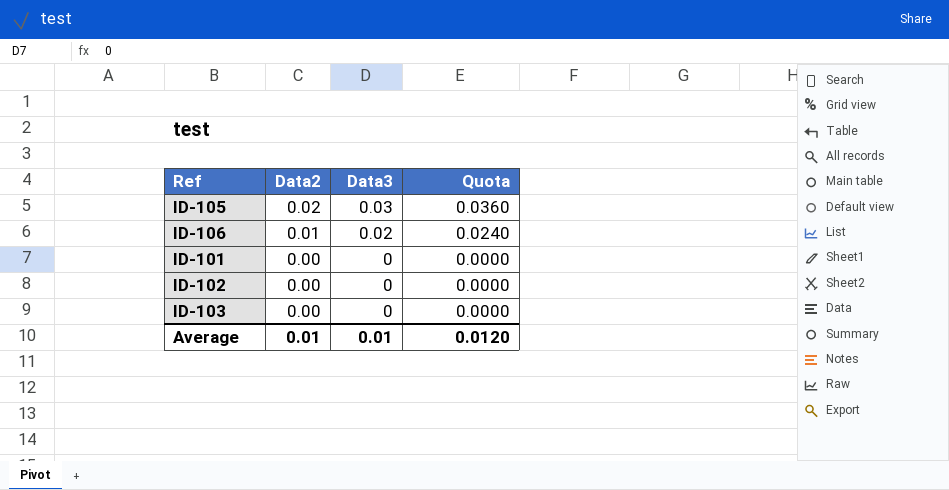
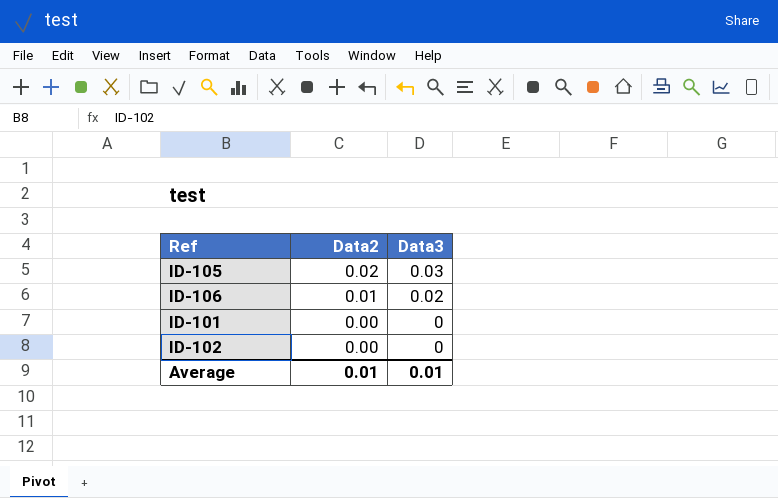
column Quota | formula: [Data3] * 1.2 -> none
row ID-103: 0.00 | 0 | 0.0000 -> none

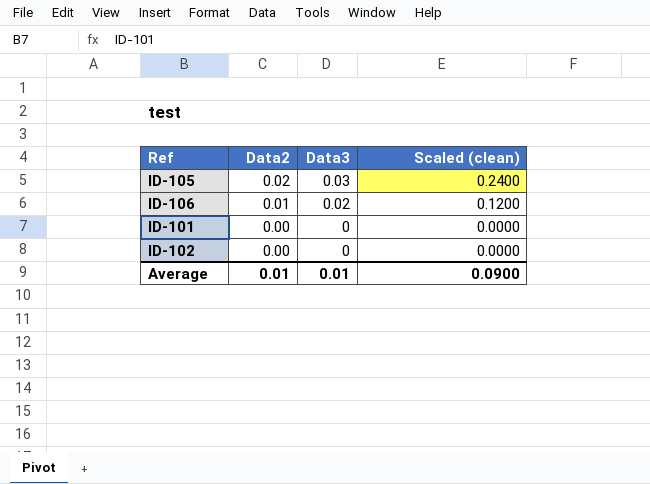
column Scaled (clean) | formula: none -> [Data2] * 12

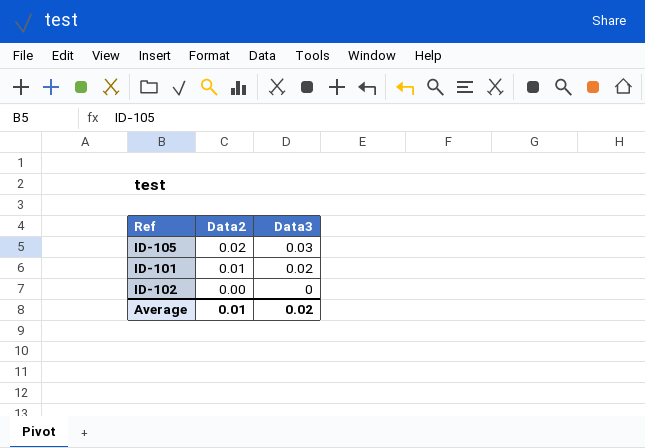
column Scaled (clean) | formula: [Data2] * 12 -> none
row ID-106: 0.01 | 0.02 | 0.1200 -> none
ID-101 | Data2: 0.00 -> 0.01
ID-101 | Data3: 0 -> 0.02
Average | Data3: 0.01 -> 0.02

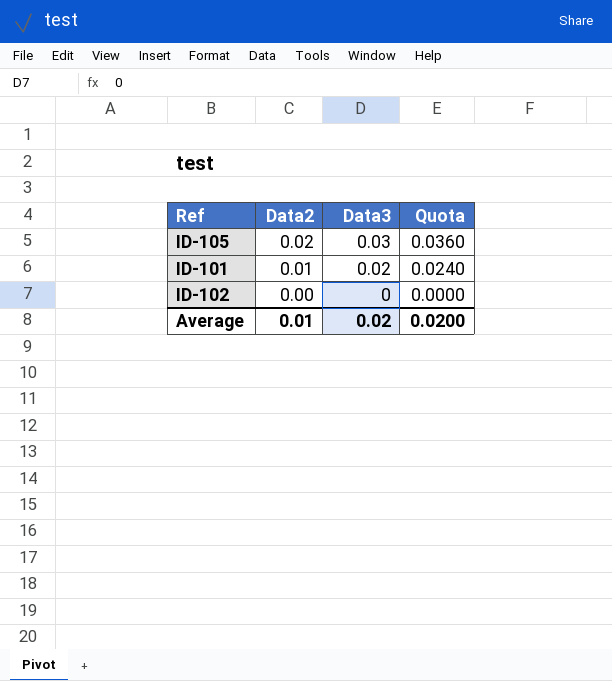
column Quota | formula: none -> [Data3] * 1.2

